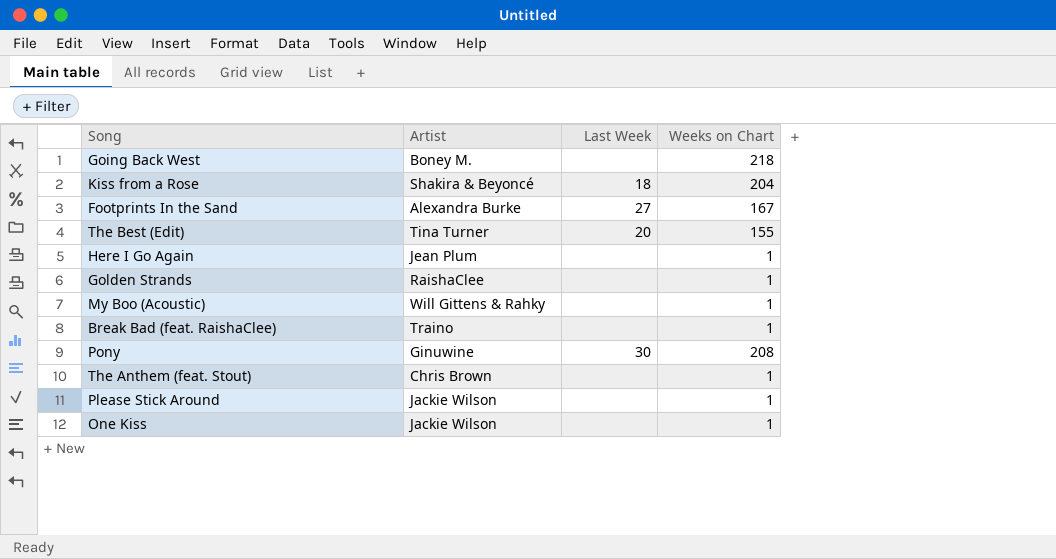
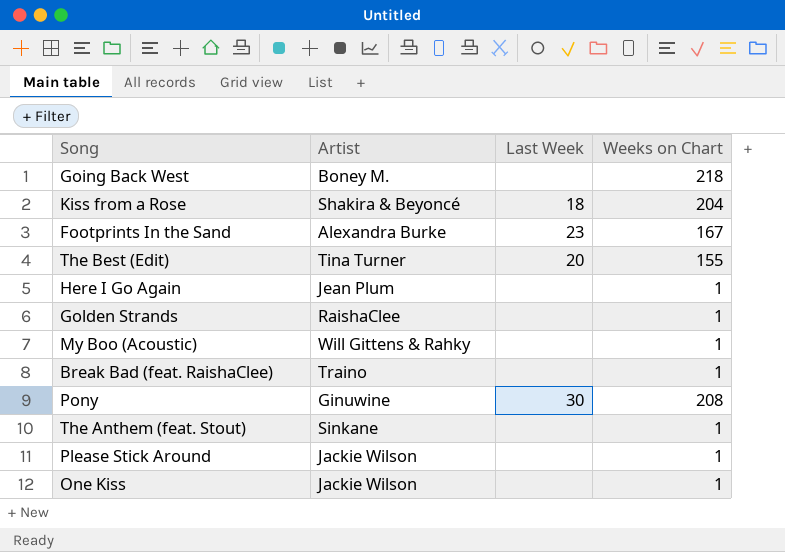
Footprints In the Sand | Last Week: 27 -> 23
The Anthem (feat. Stout) | Artist: Chris Brown -> Sinkane

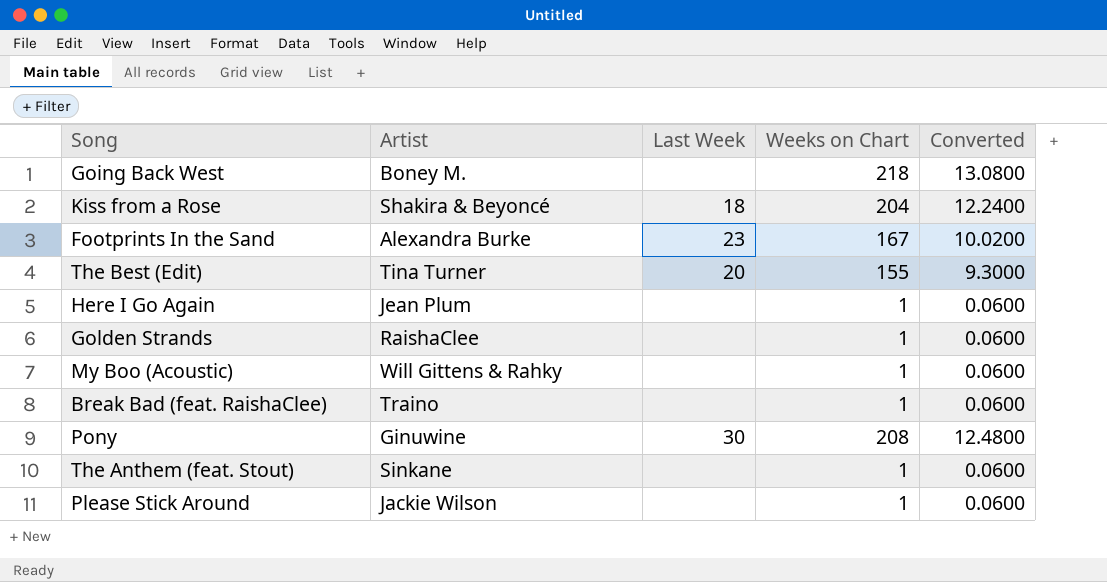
column Converted | formula: none -> [Weeks on Chart] * 0.06
row One Kiss: Jackie Wilson | none | 1 -> none

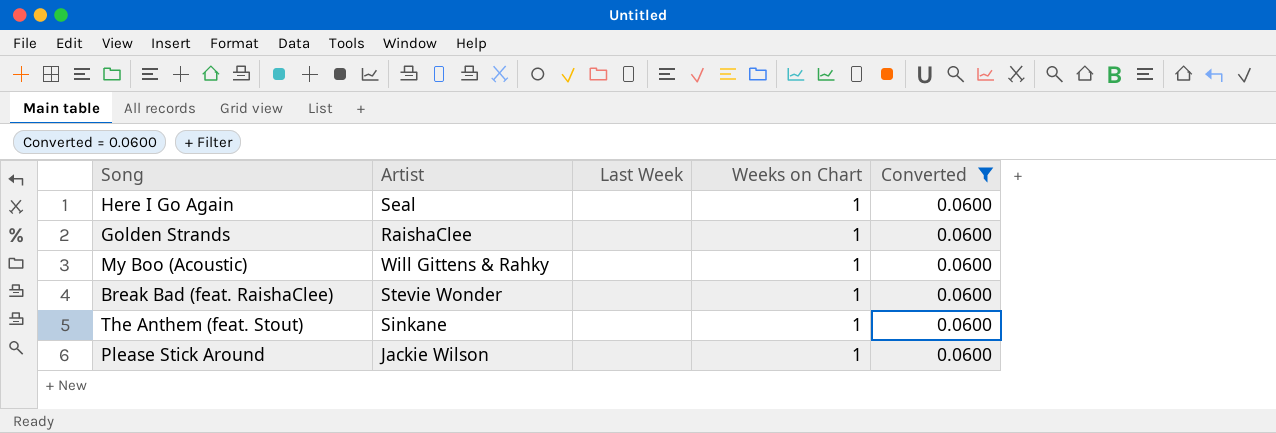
filter: none -> Converted = 0.0600
Here I Go Again | Artist: Jean Plum -> Seal
Break Bad (feat. RaishaClee) | Artist: Traino -> Stevie Wonder

